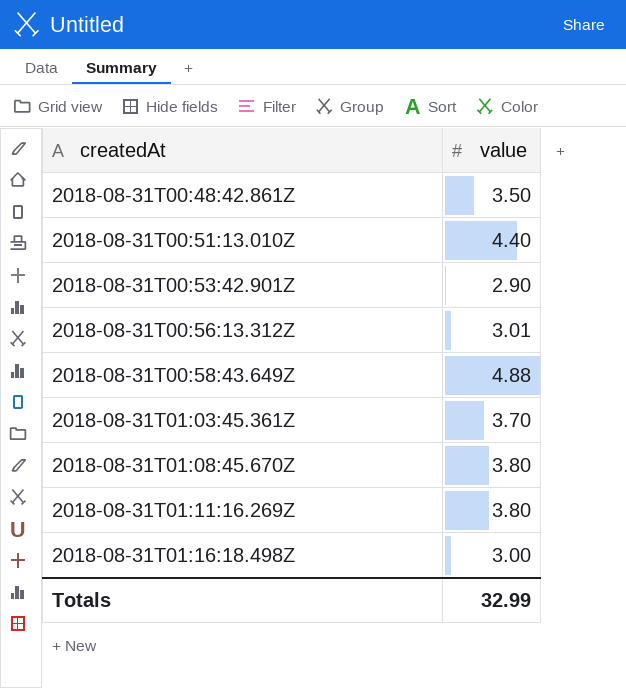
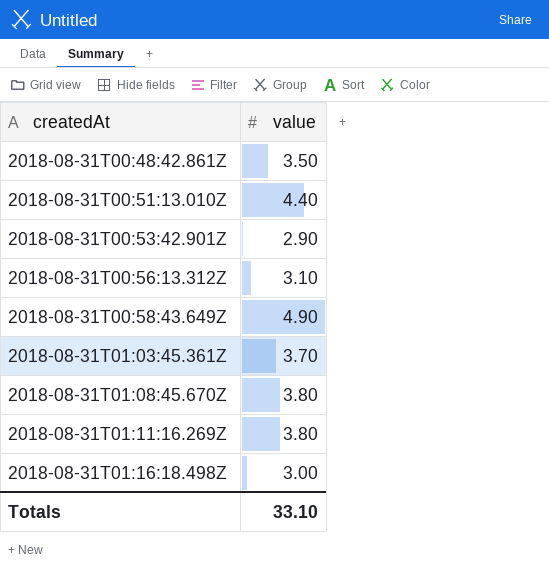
2018-08-31T00:56:13.312Z | value: 3.01 -> 3.10
2018-08-31T00:58:43.649Z | value: 4.88 -> 4.90
Totals | value: 32.99 -> 33.10

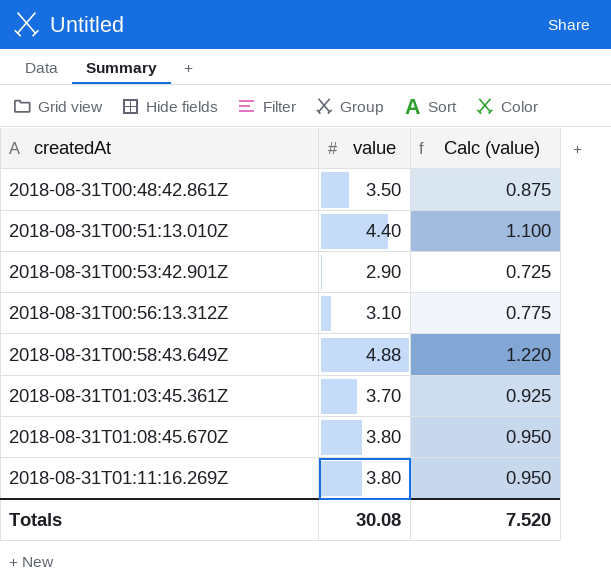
column Calc (value) | formula: none -> [value] * 0.25
row 2018-08-31T01:16:18.498Z: 3.00 -> none
2018-08-31T00:58:43.649Z | value: 4.90 -> 4.88
Totals | value: 33.10 -> 30.08

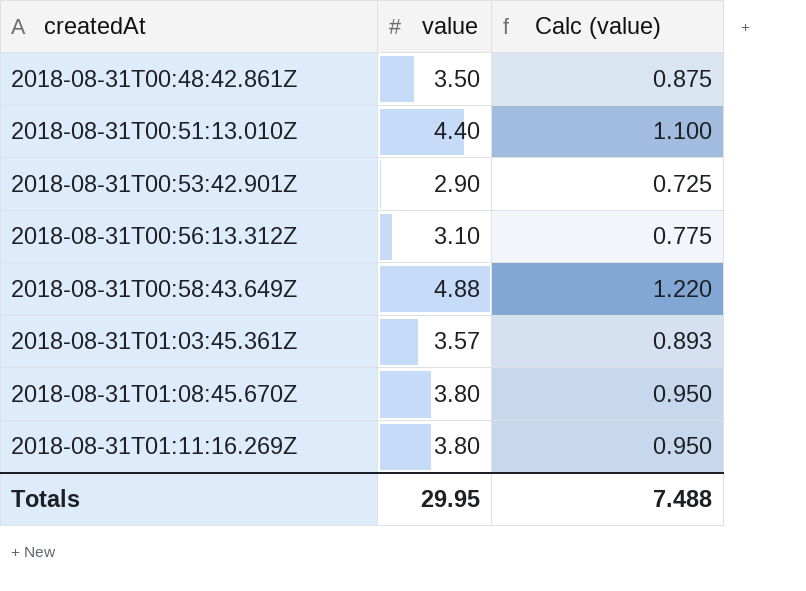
2018-08-31T01:03:45.361Z | value: 3.70 -> 3.57
2018-08-31T01:03:45.361Z | Calc (value): 0.925 -> 0.893
Totals | value: 30.08 -> 29.95
Totals | Calc (value): 7.520 -> 7.488

